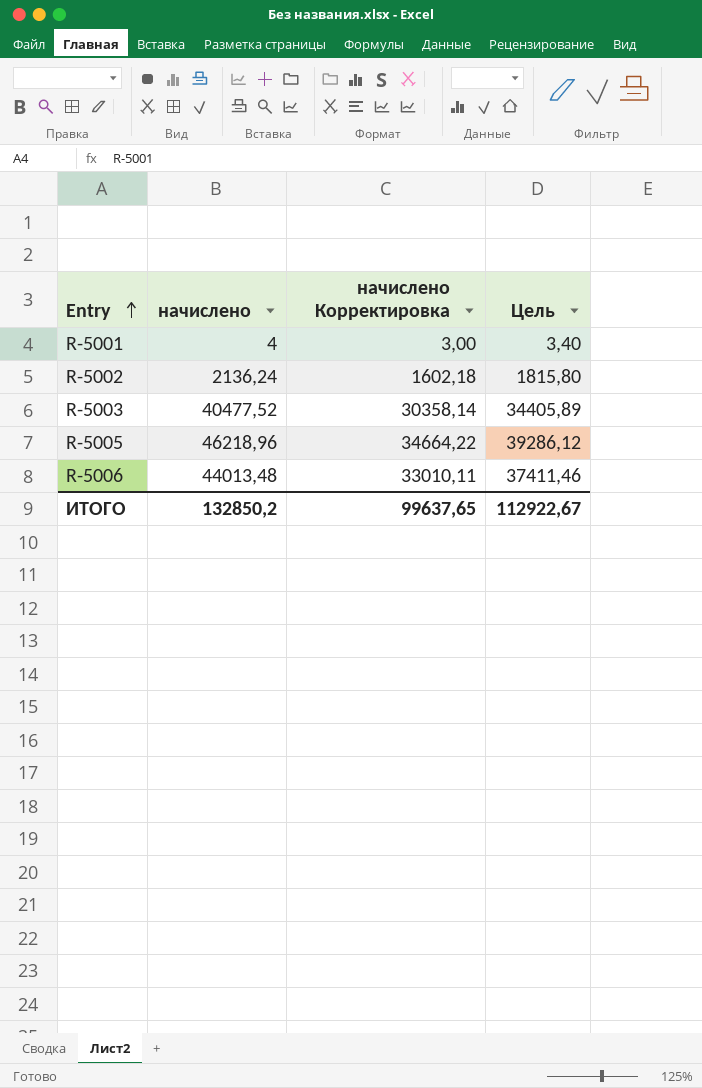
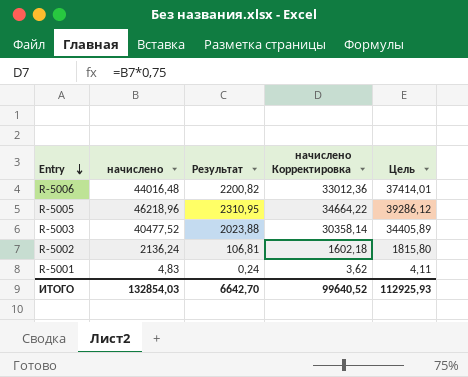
row order: Entry ascending -> Entry descending
column Результат | formula: none -> [начислено] * 0,05
R-5006 | начислено: 44013,48 -> 44016,48
R-5006 | начислено Корректировка: 33010,11 -> 33012,36
R-5006 | Цель: 37411,46 -> 37414,01
R-5001 | начислено: 4 -> 4,83
R-5001 | начислено Корректировка: 3,00 -> 3,62
R-5001 | Цель: 3,40 -> 4,11
ИТОГО | начислено: 132850,2 -> 132854,03
ИТОГО | начислено Корректировка: 99637,65 -> 99640,52
ИТОГО | Цель: 112922,67 -> 112925,93

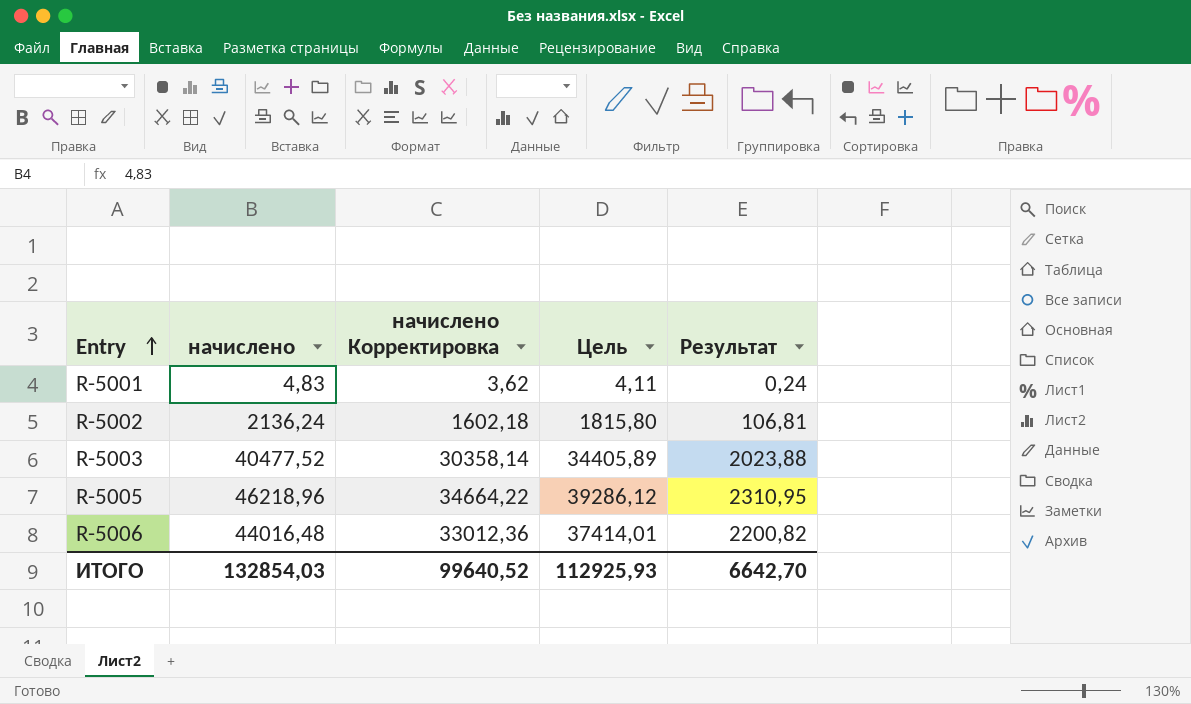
row order: Entry descending -> Entry ascending
column Результат | position: 3 -> 5

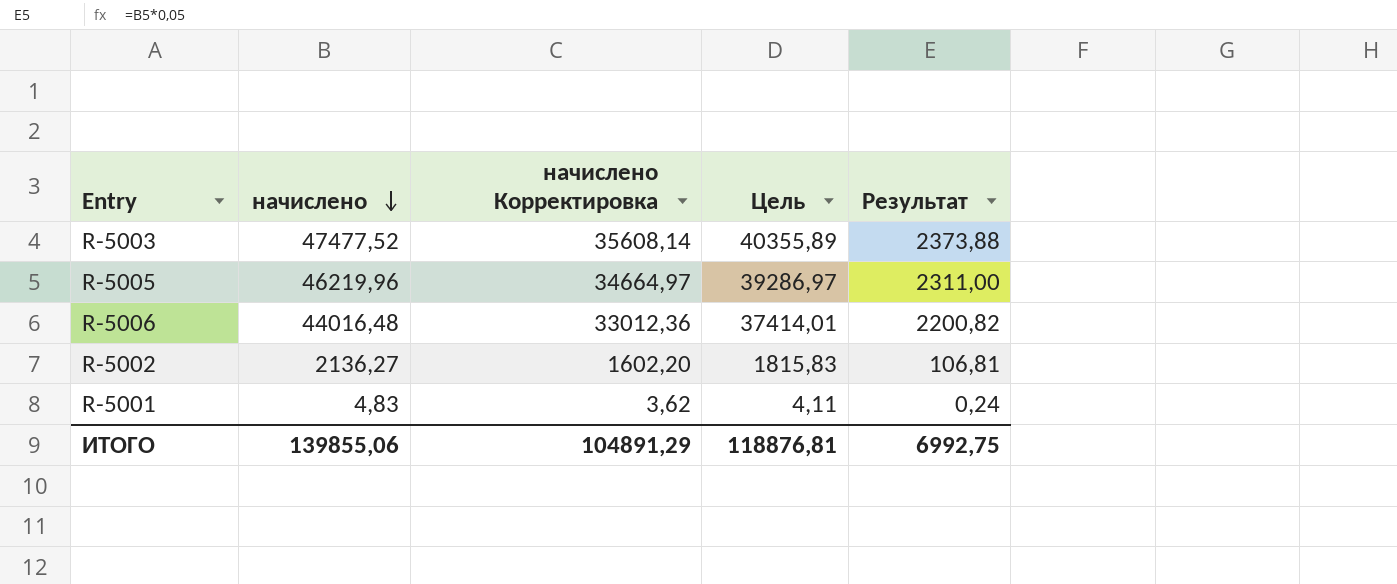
row order: Entry ascending -> начислено descending
R-5003 | начислено: 40477,52 -> 47477,52
R-5003 | начислено Корректировка: 30358,14 -> 35608,14
R-5003 | Цель: 34405,89 -> 40355,89
R-5003 | Результат: 2023,88 -> 2373,88
R-5005 | начислено: 46218,96 -> 46219,96
R-5005 | начислено Корректировка: 34664,22 -> 34664,97
R-5005 | Цель: 39286,12 -> 39286,97
R-5005 | Результат: 2310,95 -> 2311,00
R-5002 | начислено: 2136,24 -> 2136,27
R-5002 | начислено Корректировка: 1602,18 -> 1602,20
R-5002 | Цель: 1815,80 -> 1815,83
ИТОГО | начислено: 132854,03 -> 139855,06
ИТОГО | начислено Корректировка: 99640,52 -> 104891,29
ИТОГО | Цель: 112925,93 -> 118876,81
ИТОГО | Результат: 6642,70 -> 6992,75

